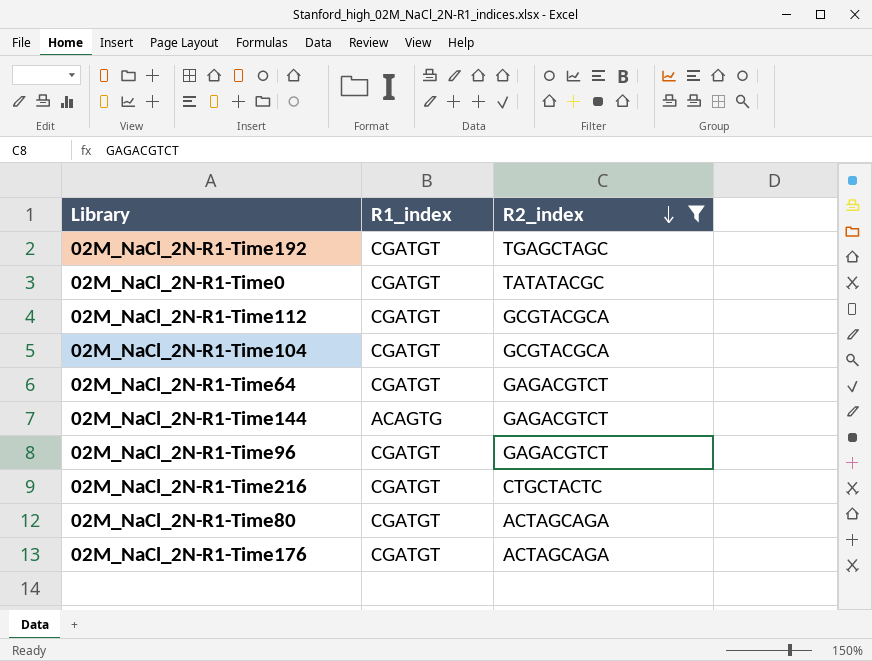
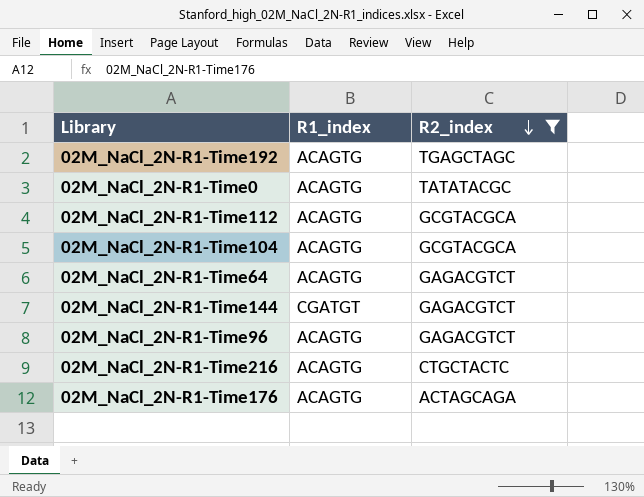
row 02M_NaCl_2N-R1-Time80: CGATGT | ACTAGCAGA -> none
02M_NaCl_2N-R1-Time192 | R1_index: CGATGT -> ACAGTG
02M_NaCl_2N-R1-Time0 | R1_index: CGATGT -> ACAGTG
02M_NaCl_2N-R1-Time112 | R1_index: CGATGT -> ACAGTG
02M_NaCl_2N-R1-Time104 | R1_index: CGATGT -> ACAGTG
02M_NaCl_2N-R1-Time64 | R1_index: CGATGT -> ACAGTG
02M_NaCl_2N-R1-Time144 | R1_index: ACAGTG -> CGATGT
02M_NaCl_2N-R1-Time96 | R1_index: CGATGT -> ACAGTG
02M_NaCl_2N-R1-Time216 | R1_index: CGATGT -> ACAGTG
02M_NaCl_2N-R1-Time176 | R1_index: CGATGT -> ACAGTG

